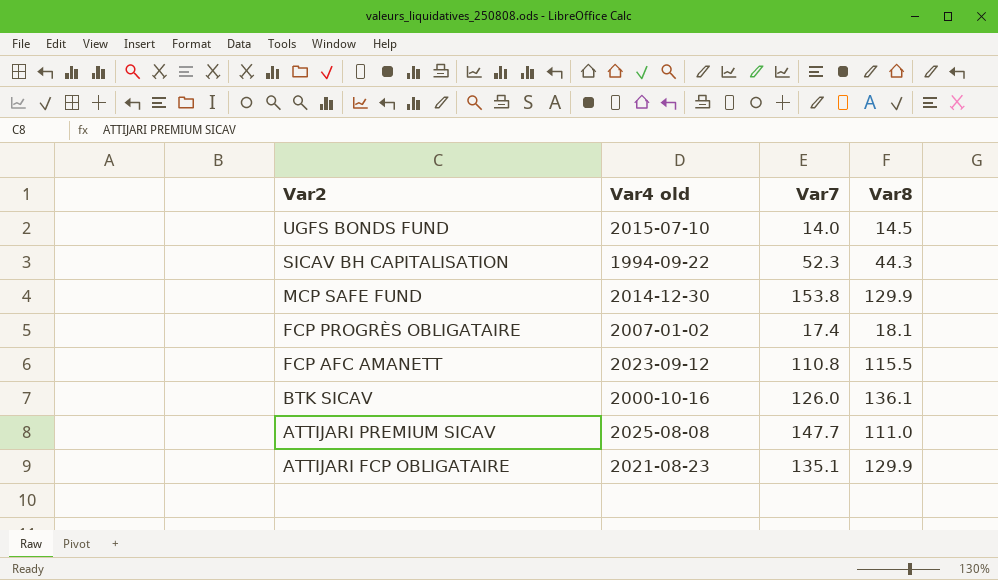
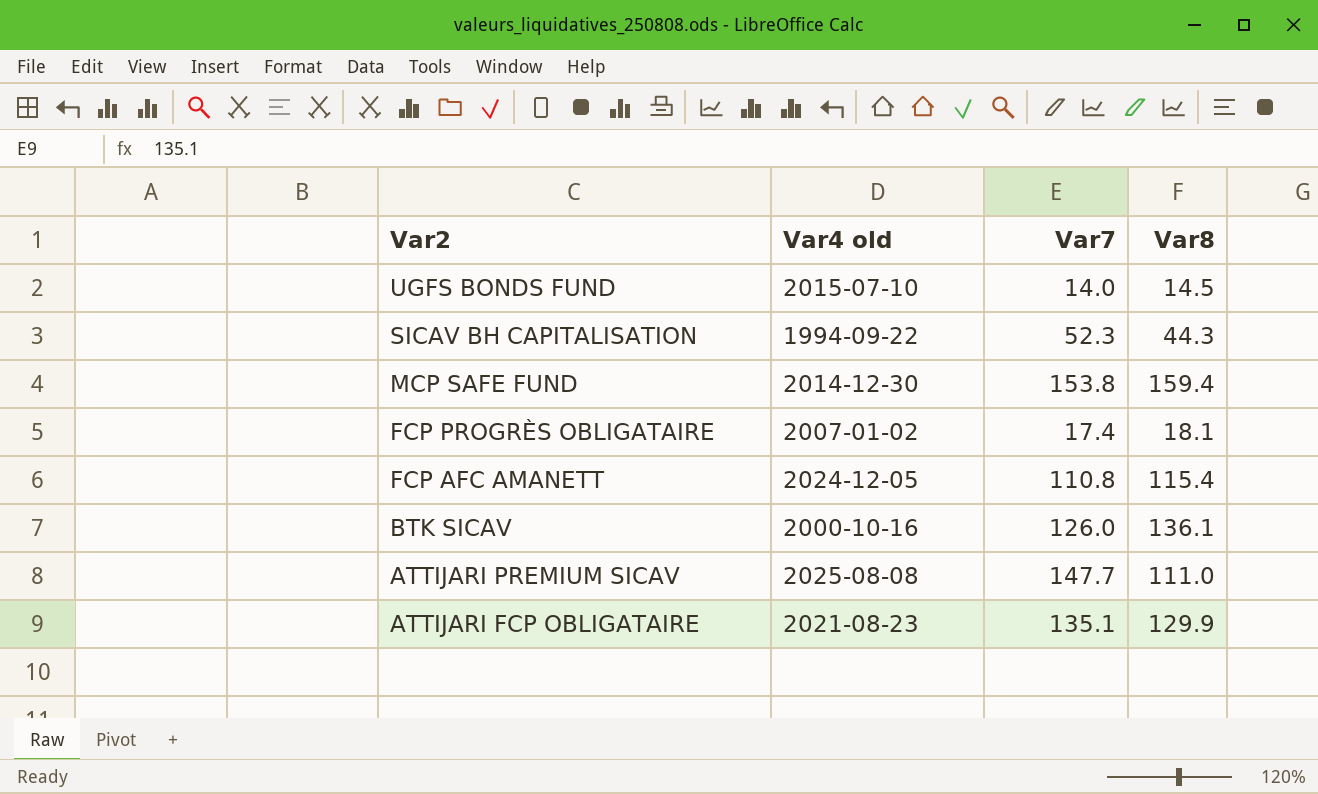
MCP SAFE FUND | Var8: 129.9 -> 159.4
FCP AFC AMANETT | Var4 old: 2023-09-12 -> 2024-12-05
FCP AFC AMANETT | Var8: 115.5 -> 115.4

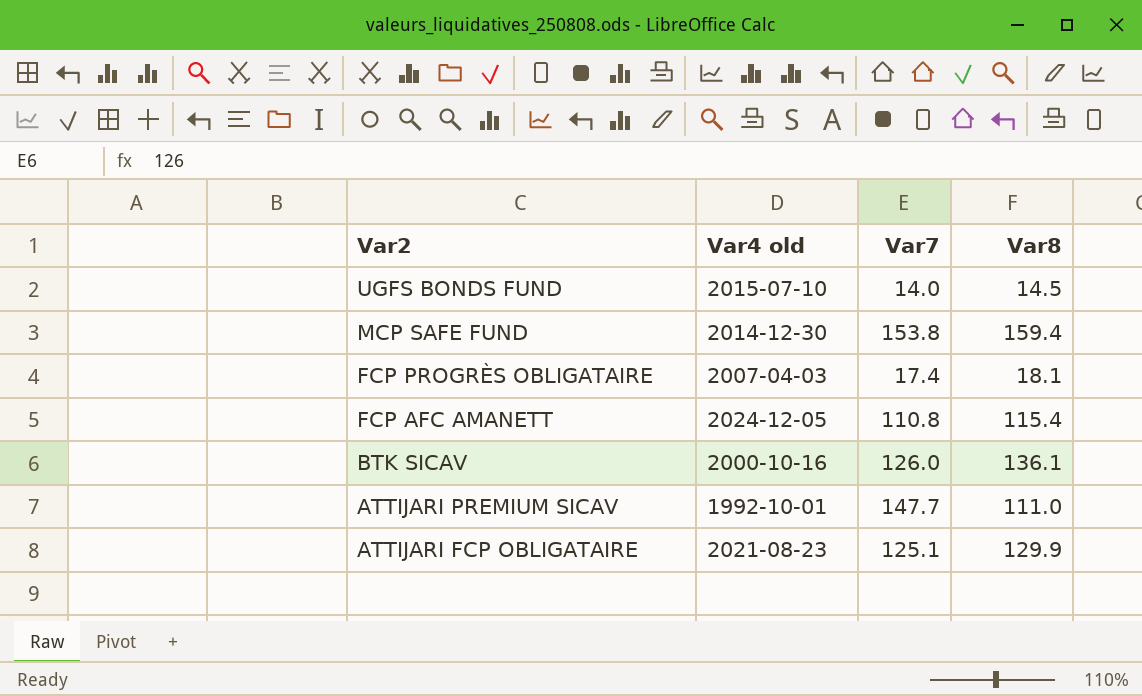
row SICAV BH CAPITALISATION: 1994-09-22 | 52.3 | 44.3 -> none
FCP PROGRÈS OBLIGATAIRE | Var4 old: 2007-01-02 -> 2007-04-03
ATTIJARI PREMIUM SICAV | Var4 old: 2025-08-08 -> 1992-10-01
ATTIJARI FCP OBLIGATAIRE | Var7: 135.1 -> 125.1

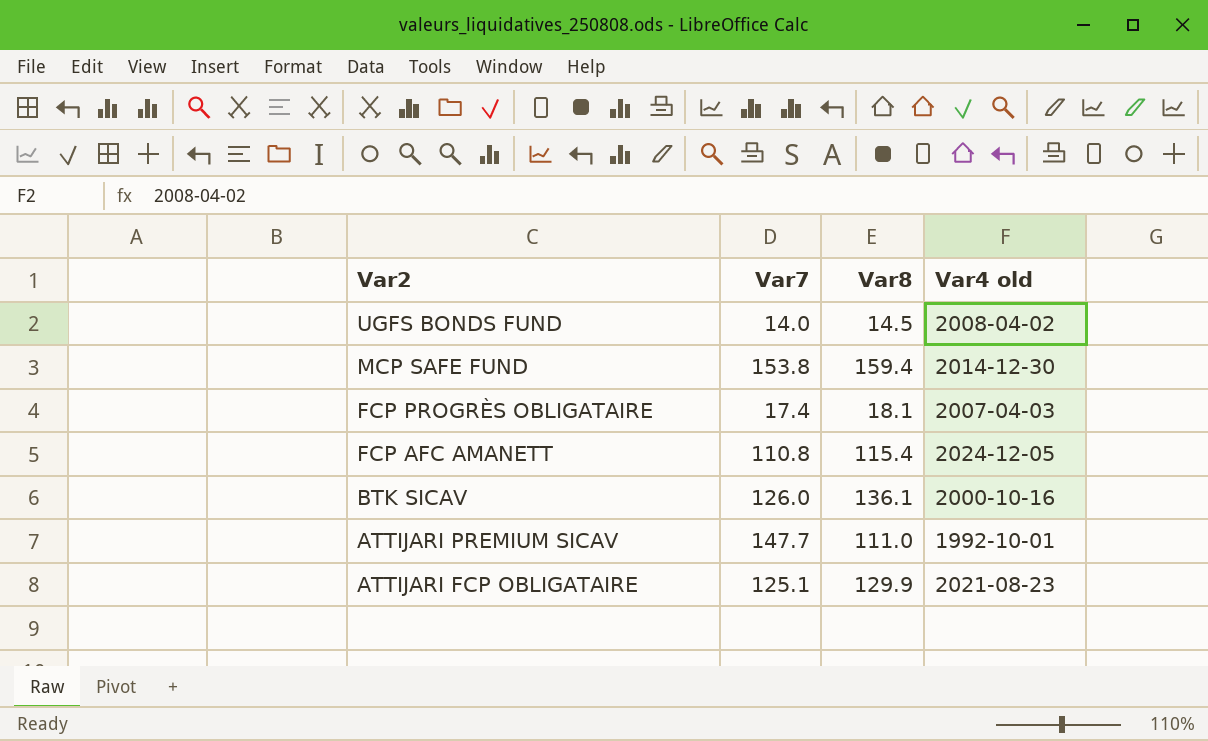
column Var4 old | position: 2 -> 4
UGFS BONDS FUND | Var4 old: 2015-07-10 -> 2008-04-02

